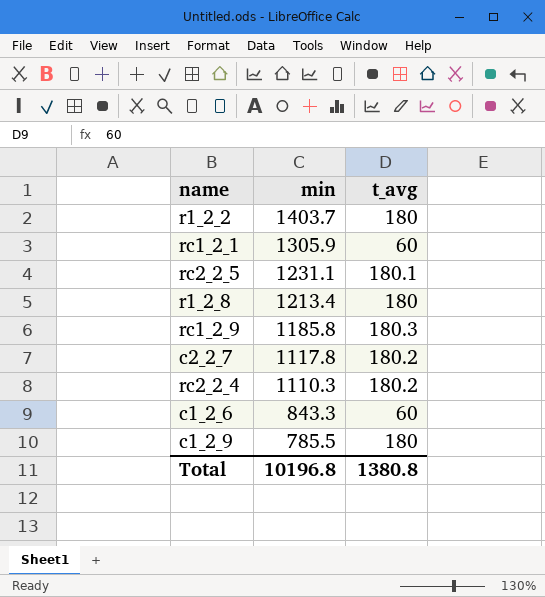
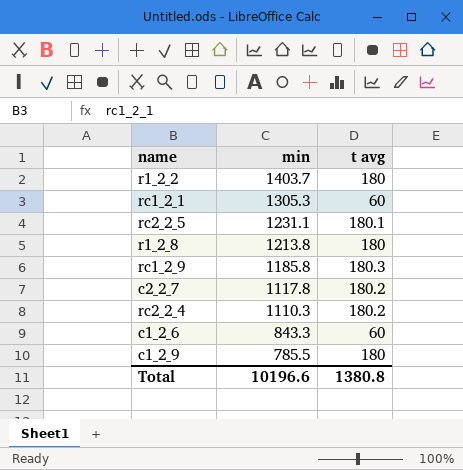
column name: t_avg -> t avg
rc1_2_1 | min: 1305.9 -> 1305.3
r1_2_8 | min: 1213.4 -> 1213.8
Total | min: 10196.8 -> 10196.6

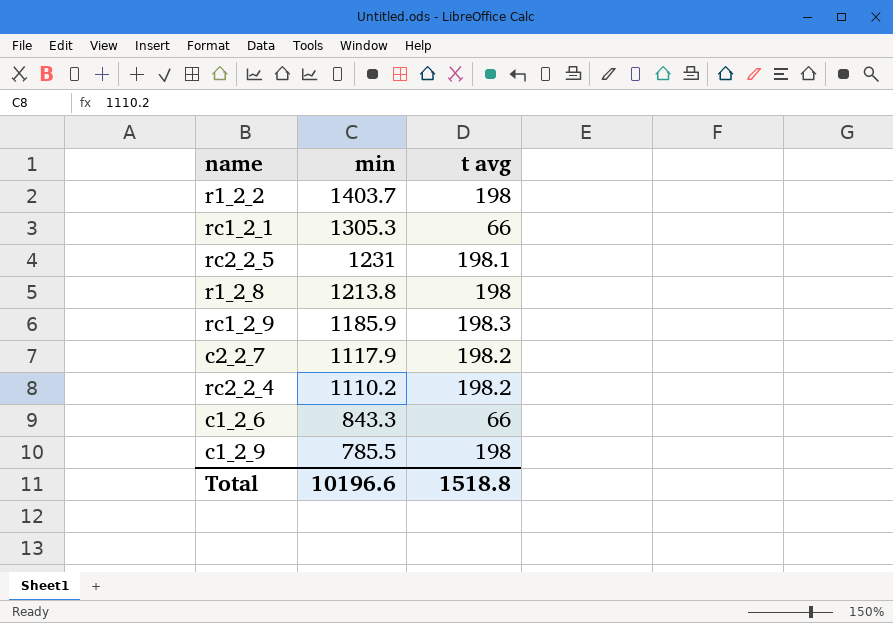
r1_2_2 | t avg: 180 -> 198
rc1_2_1 | t avg: 60 -> 66
rc2_2_5 | min: 1231.1 -> 1231
rc2_2_5 | t avg: 180.1 -> 198.1
r1_2_8 | t avg: 180 -> 198
rc1_2_9 | min: 1185.8 -> 1185.9
rc1_2_9 | t avg: 180.3 -> 198.3
c2_2_7 | min: 1117.8 -> 1117.9
c2_2_7 | t avg: 180.2 -> 198.2
rc2_2_4 | min: 1110.3 -> 1110.2
rc2_2_4 | t avg: 180.2 -> 198.2
c1_2_6 | t avg: 60 -> 66
c1_2_9 | t avg: 180 -> 198
Total | t avg: 1380.8 -> 1518.8

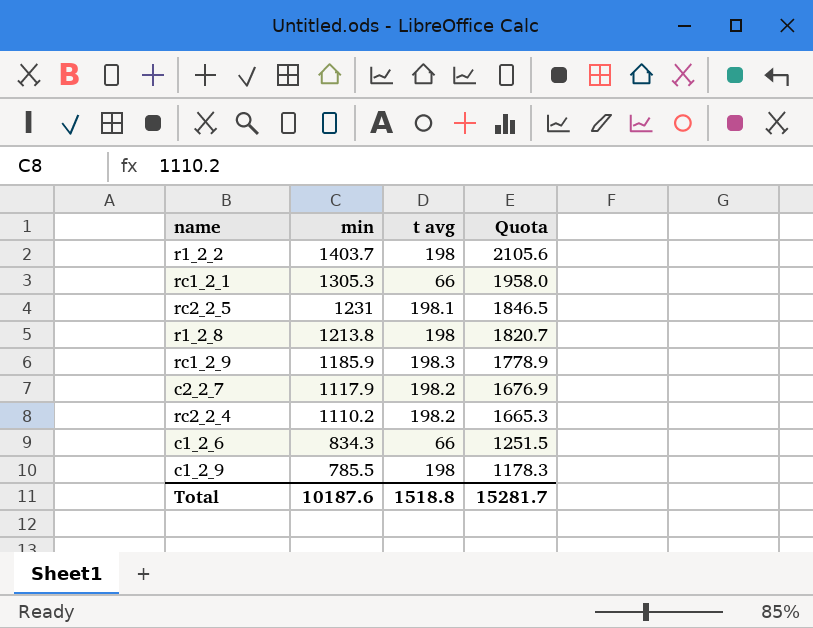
column Quota | formula: none -> [min] * 1.5
c1_2_6 | min: 843.3 -> 834.3
Total | min: 10196.6 -> 10187.6

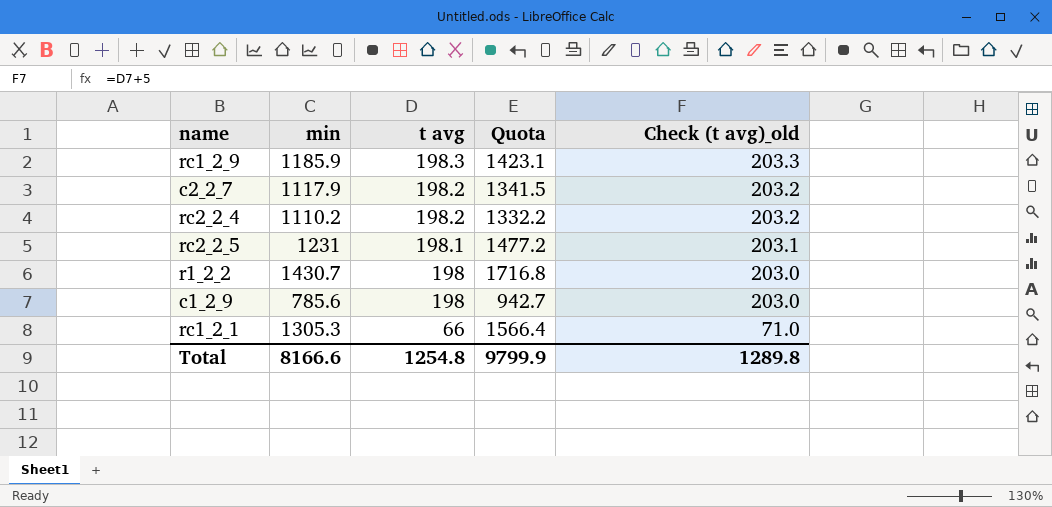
row order: min descending -> t avg descending
column Quota | formula: [min] * 1.5 -> [min] * 1.2
column Check (t avg)_old | formula: none -> [t avg] + 5
row r1_2_8: 1213.8 | 198 | 1820.7 -> none
row c1_2_6: 834.3 | 66 | 1251.5 -> none
r1_2_2 | min: 1403.7 -> 1430.7
c1_2_9 | min: 785.5 -> 785.6
Total | min: 10187.6 -> 8166.6
Total | t avg: 1518.8 -> 1254.8
Total | Quota: 15281.7 -> 9799.9

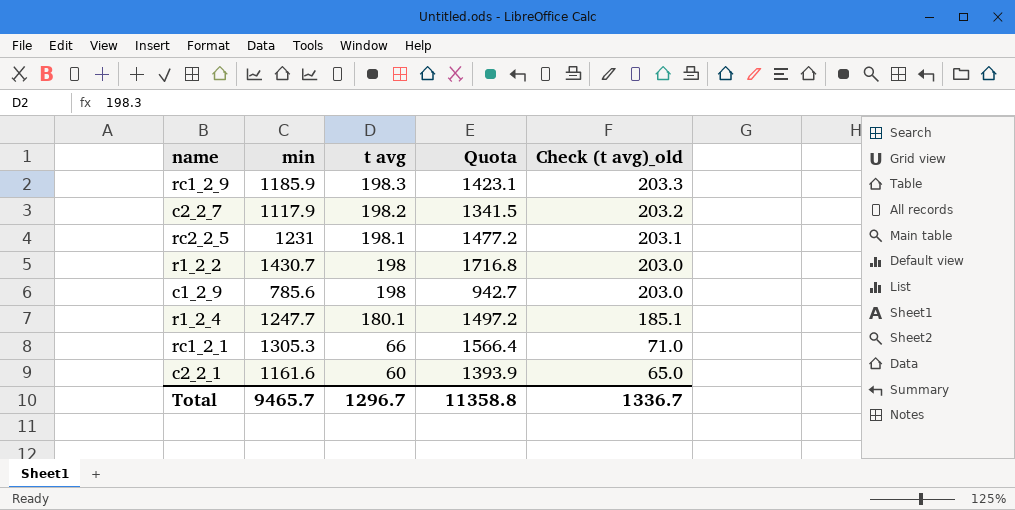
row rc2_2_4: 1110.2 | 198.2 | 1332.2 | 203.2 -> none
row r1_2_4: none -> 1247.7 | 180.1 | 1497.2 | 185.1
row c2_2_1: none -> 1161.6 | 60 | 1393.9 | 65.0
Total | min: 8166.6 -> 9465.7
Total | t avg: 1254.8 -> 1296.7
Total | Quota: 9799.9 -> 11358.8
Total | Check (t avg)_old: 1289.8 -> 1336.7

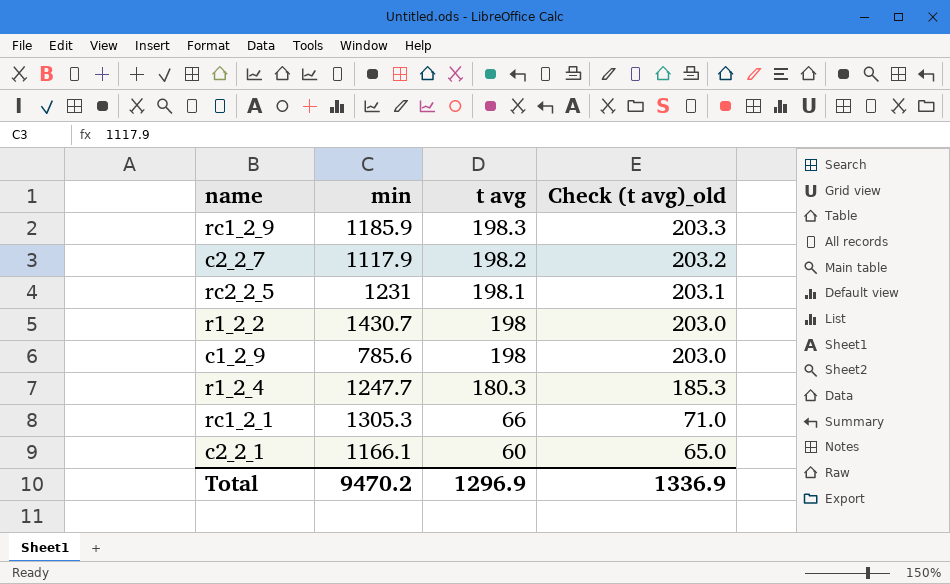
column Quota | formula: [min] * 1.2 -> none
r1_2_4 | t avg: 180.1 -> 180.3
r1_2_4 | Check (t avg)_old: 185.1 -> 185.3
c2_2_1 | min: 1161.6 -> 1166.1
Total | min: 9465.7 -> 9470.2
Total | t avg: 1296.7 -> 1296.9
Total | Check (t avg)_old: 1336.7 -> 1336.9

